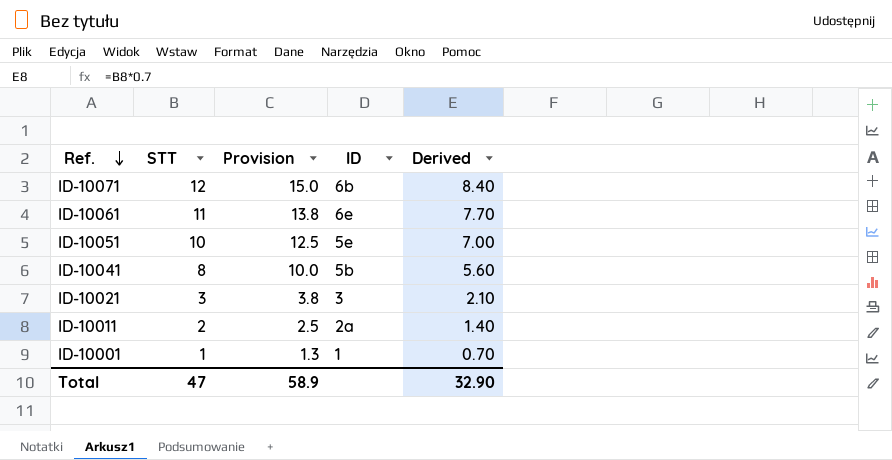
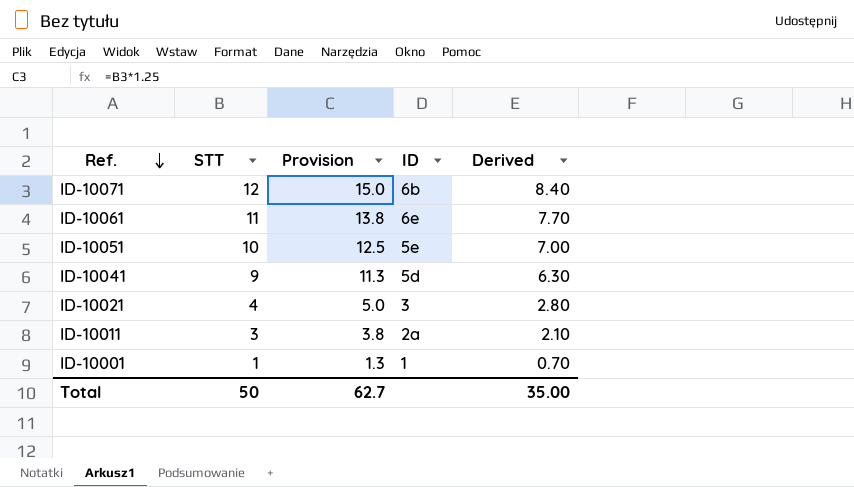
ID-10041 | STT: 8 -> 9
ID-10041 | Provision: 10.0 -> 11.3
ID-10041 | ID: 5b -> 5d
ID-10041 | Derived: 5.60 -> 6.30
ID-10021 | STT: 3 -> 4
ID-10021 | Provision: 3.8 -> 5.0
ID-10021 | Derived: 2.10 -> 2.80
ID-10011 | STT: 2 -> 3
ID-10011 | Provision: 2.5 -> 3.8
ID-10011 | Derived: 1.40 -> 2.10
Total | STT: 47 -> 50
Total | Provision: 58.9 -> 62.7
Total | Derived: 32.90 -> 35.00

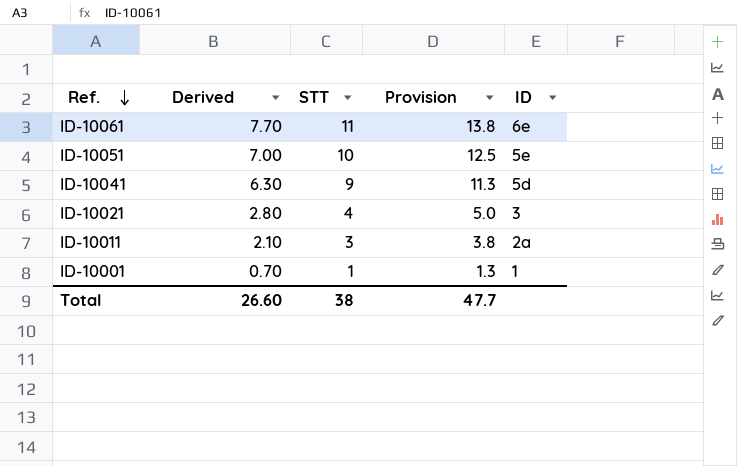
column Derived | position: 5 -> 2
row ID-10071: 12 | 15.0 | 6b | 8.40 -> none
Total | Derived: 35.00 -> 26.60
Total | STT: 50 -> 38
Total | Provision: 62.7 -> 47.7

